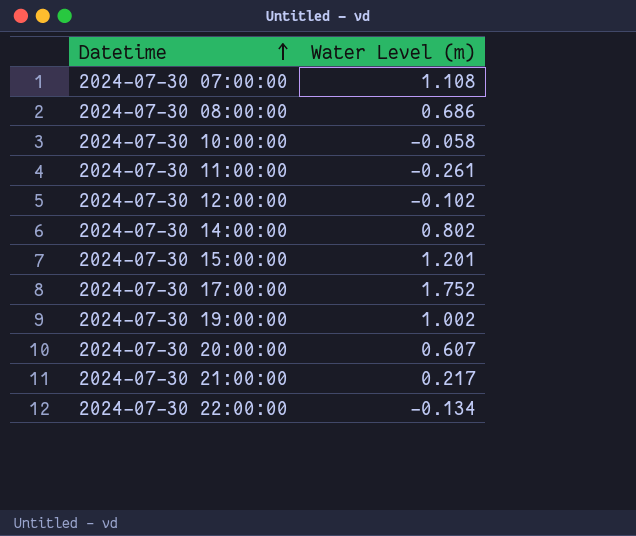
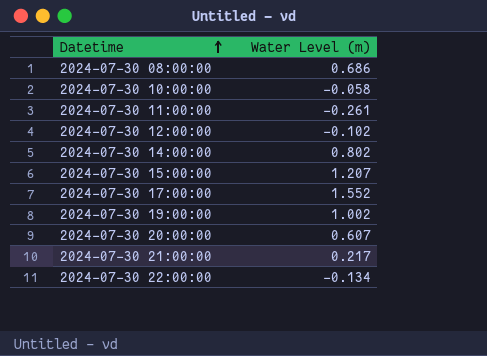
row 2024-07-30 07:00:00: 1.108 -> none
2024-07-30 15:00:00 | Water Level (m): 1.201 -> 1.207
2024-07-30 17:00:00 | Water Level (m): 1.752 -> 1.552

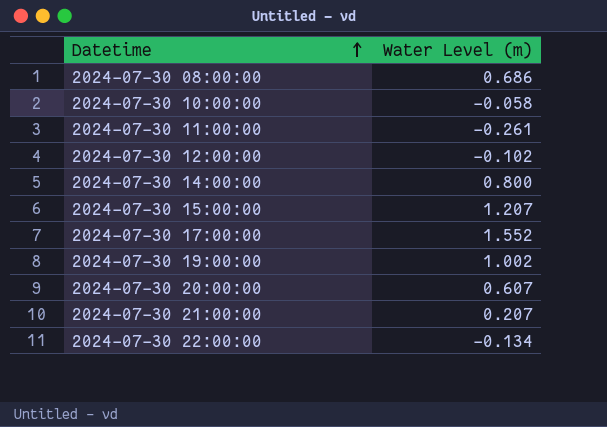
2024-07-30 14:00:00 | Water Level (m): 0.802 -> 0.800
2024-07-30 21:00:00 | Water Level (m): 0.217 -> 0.207

